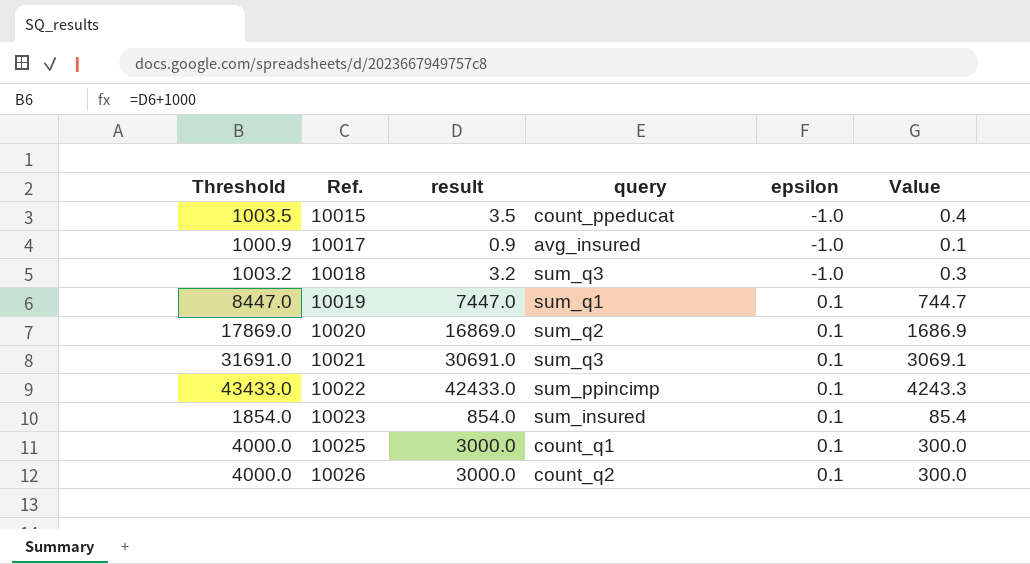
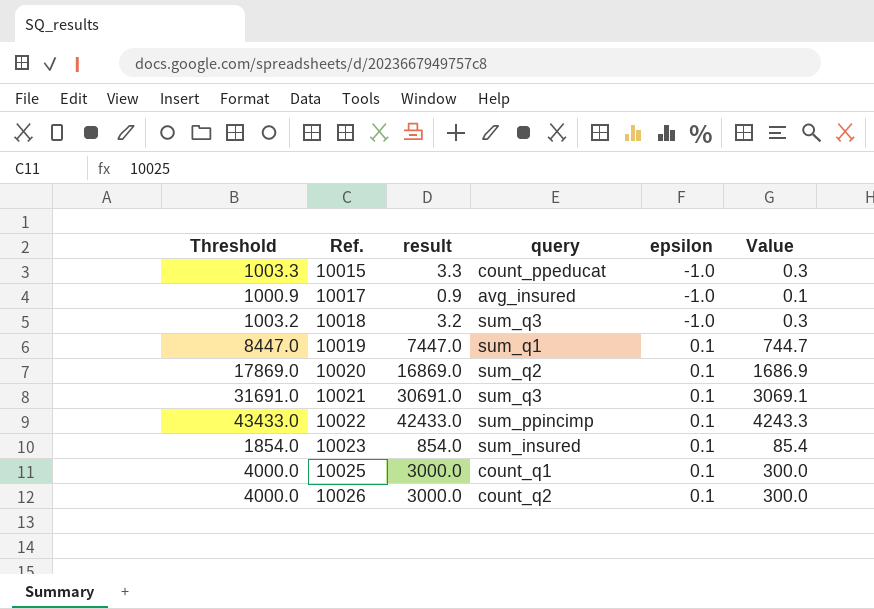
10015 | Threshold: 1003.5 -> 1003.3
10015 | result: 3.5 -> 3.3
10015 | Value: 0.4 -> 0.3

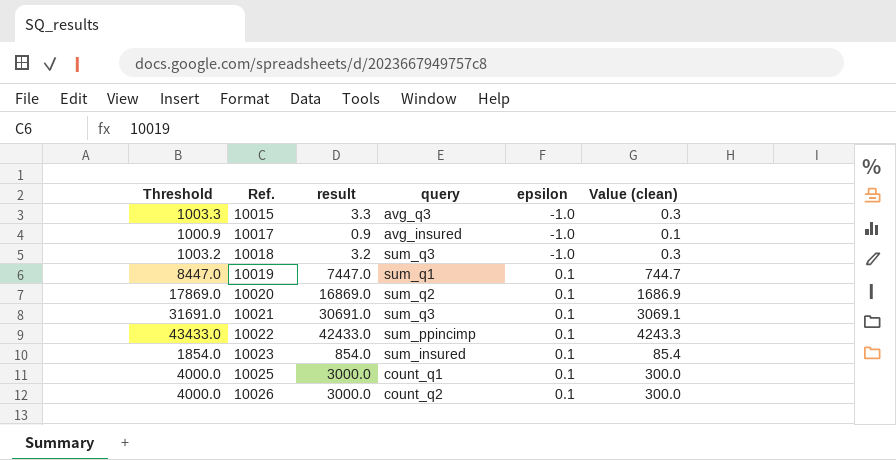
column name: Value -> Value (clean)
10015 | query: count_ppeducat -> avg_q3

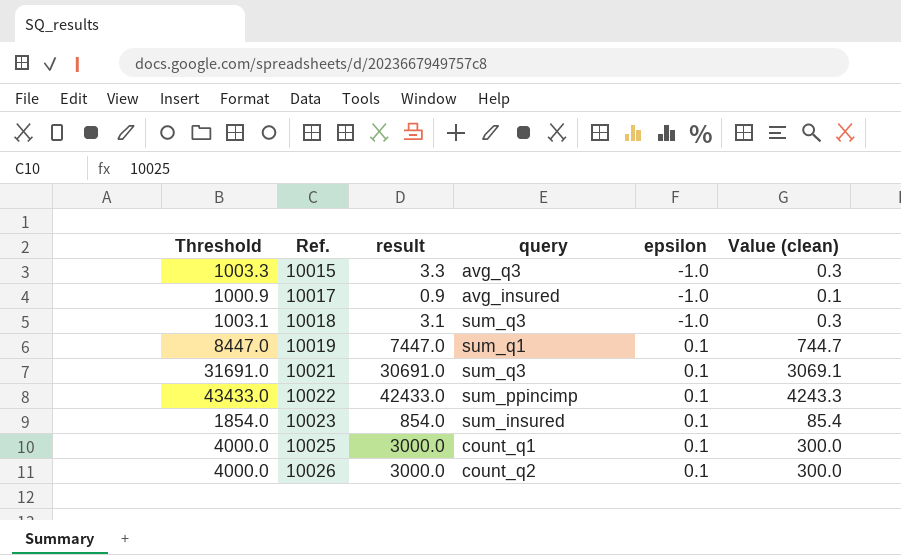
row 10020: 17869.0 | 16869.0 | sum_q2 | 0.1 | 1686.9 -> none
10018 | Threshold: 1003.2 -> 1003.1
10018 | result: 3.2 -> 3.1

